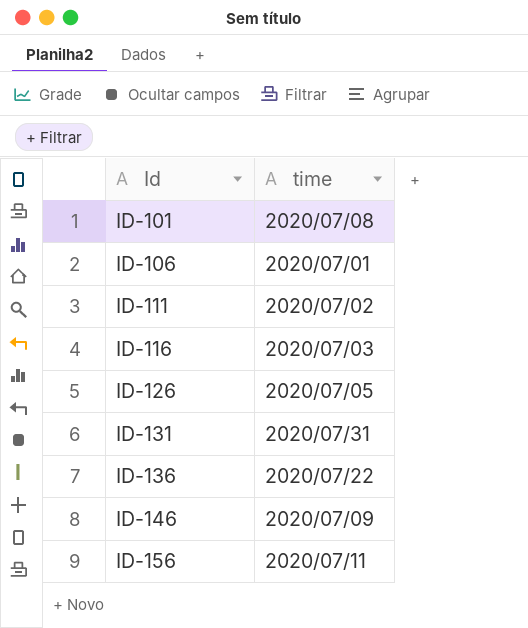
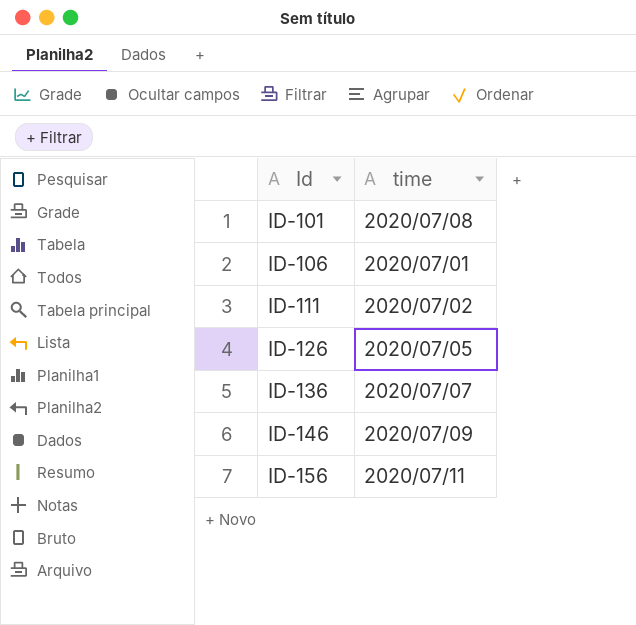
row ID-116: 2020/07/03 -> none
row ID-131: 2020/07/31 -> none
ID-136 | time: 2020/07/22 -> 2020/07/07

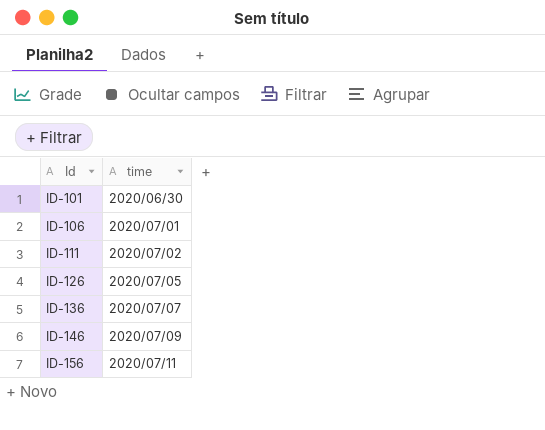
ID-101 | time: 2020/07/08 -> 2020/06/30

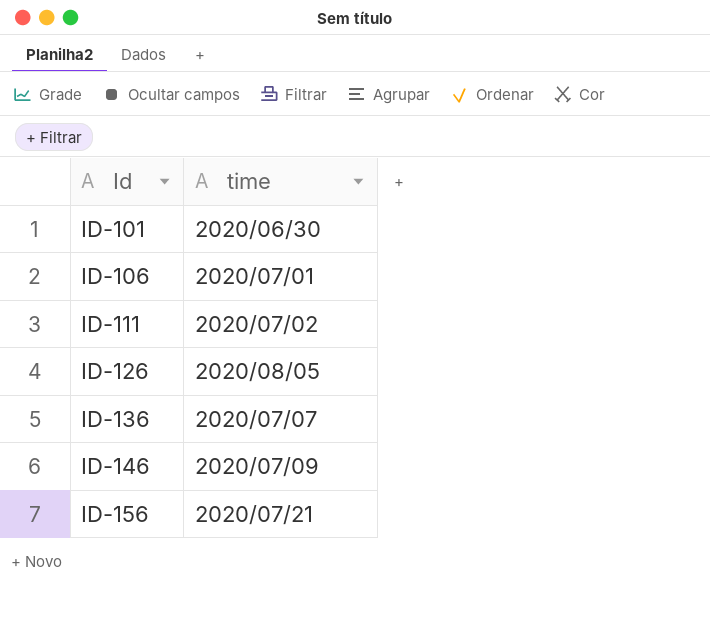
ID-126 | time: 2020/07/05 -> 2020/08/05
ID-156 | time: 2020/07/11 -> 2020/07/21

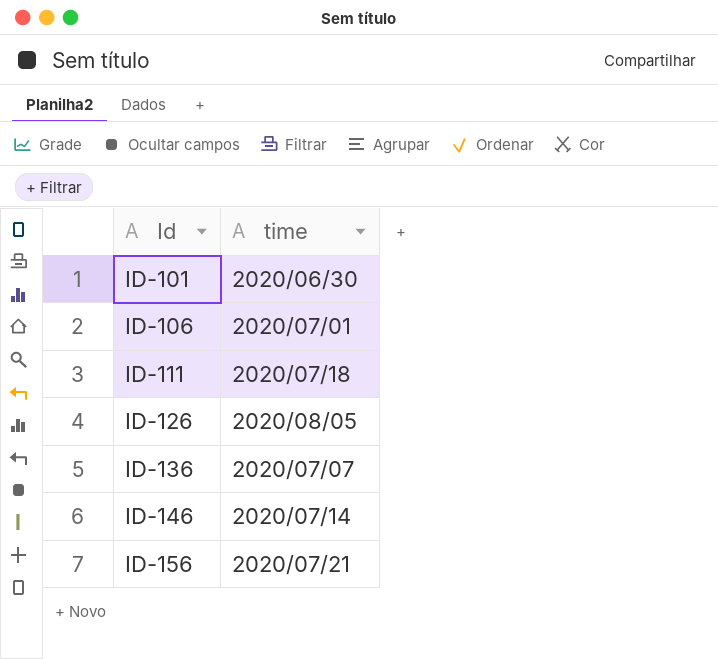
ID-111 | time: 2020/07/02 -> 2020/07/18
ID-146 | time: 2020/07/09 -> 2020/07/14

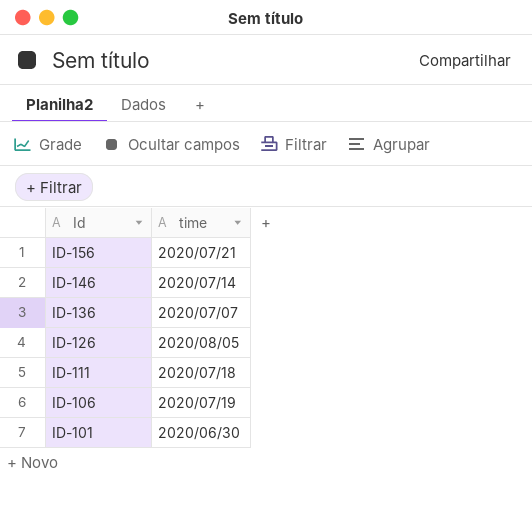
row order: Id ascending -> Id descending
ID-106 | time: 2020/07/01 -> 2020/07/19

